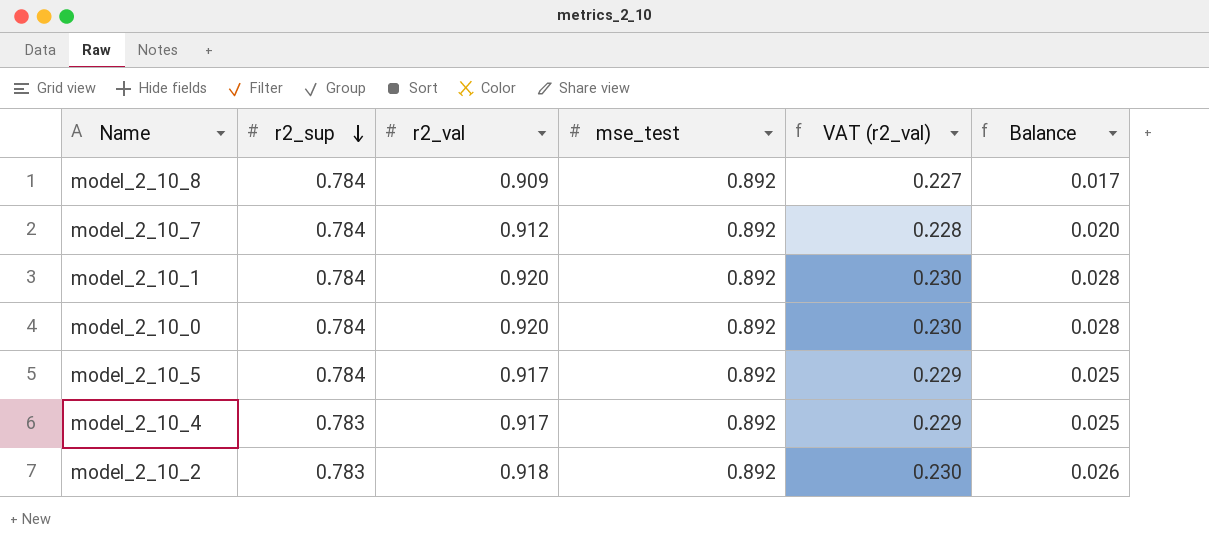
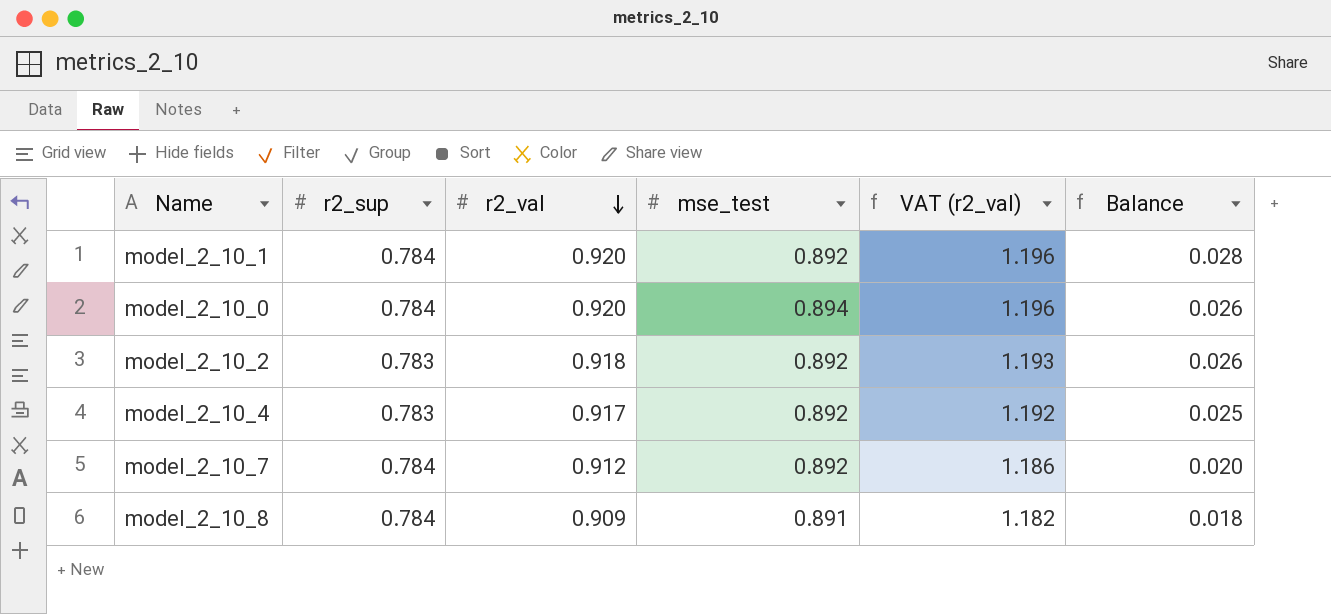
row order: r2_sup descending -> r2_val descending
column VAT (r2_val) | formula: [r2_val] * 0.25 -> [r2_val] * 1.3
row model_2_10_5: 0.784 | 0.917 | 0.892 | 0.229 | 0.025 -> none
model_2_10_0 | mse_test: 0.892 -> 0.894
model_2_10_0 | Balance: 0.028 -> 0.026
model_2_10_8 | mse_test: 0.892 -> 0.891
model_2_10_8 | Balance: 0.017 -> 0.018

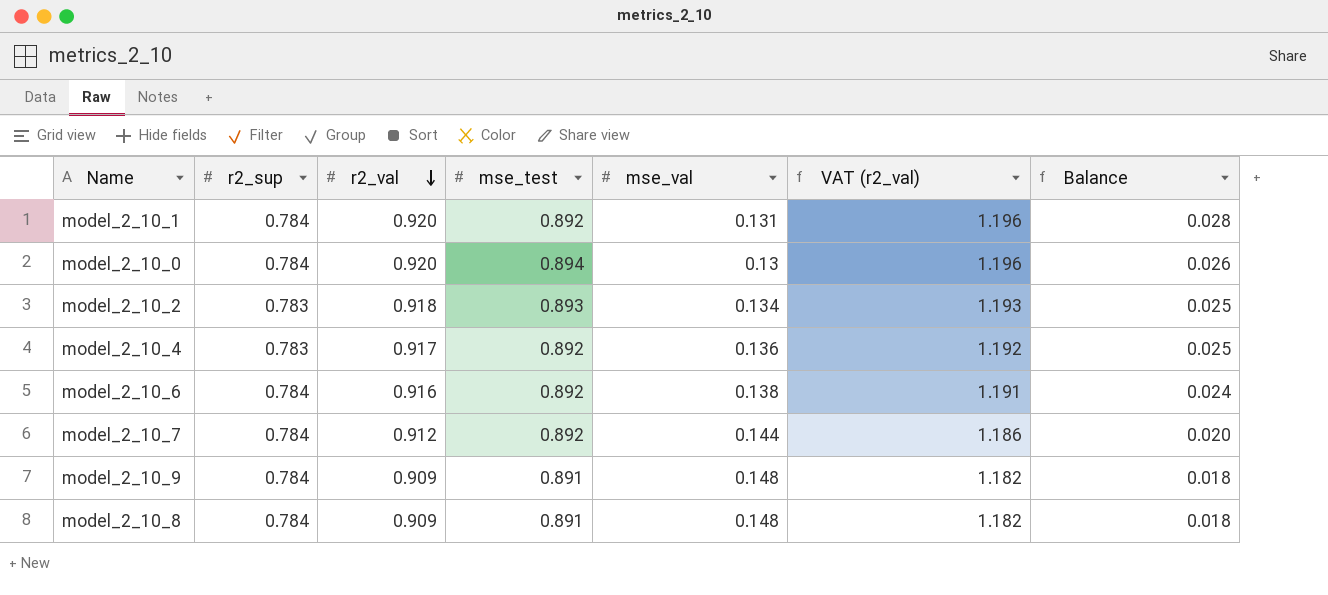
column mse_val | position: none -> 5
model_2_10_2 | mse_test: 0.892 -> 0.893
model_2_10_2 | Balance: 0.026 -> 0.025
row model_2_10_6: none -> 0.784 | 0.916 | 0.892 | 0.138 | 1.191 | 0.024
row model_2_10_9: none -> 0.784 | 0.909 | 0.891 | 0.148 | 1.182 | 0.018

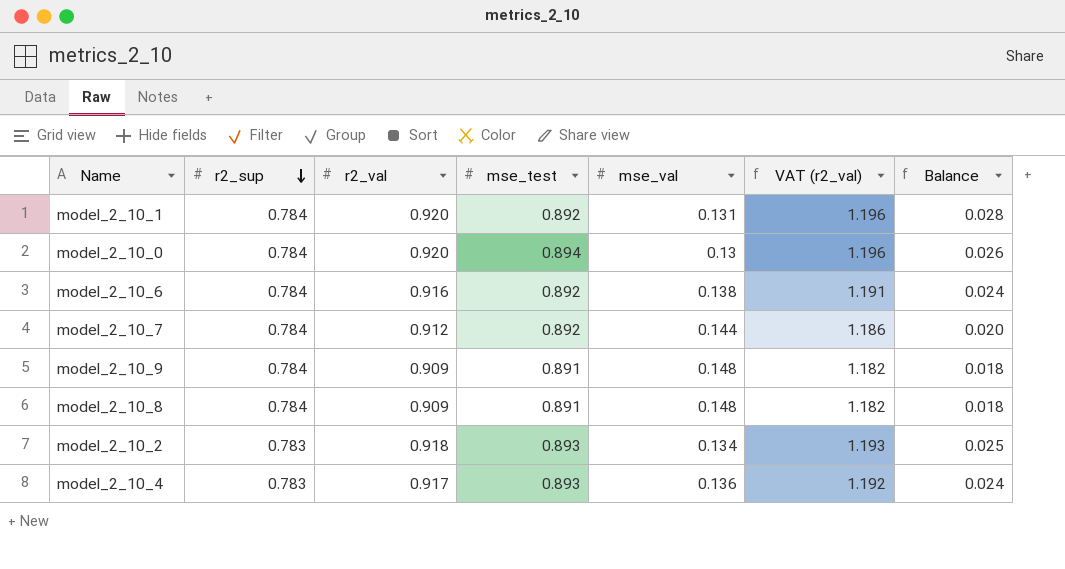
row order: r2_val descending -> r2_sup descending
model_2_10_4 | mse_test: 0.892 -> 0.893
model_2_10_4 | Balance: 0.025 -> 0.024

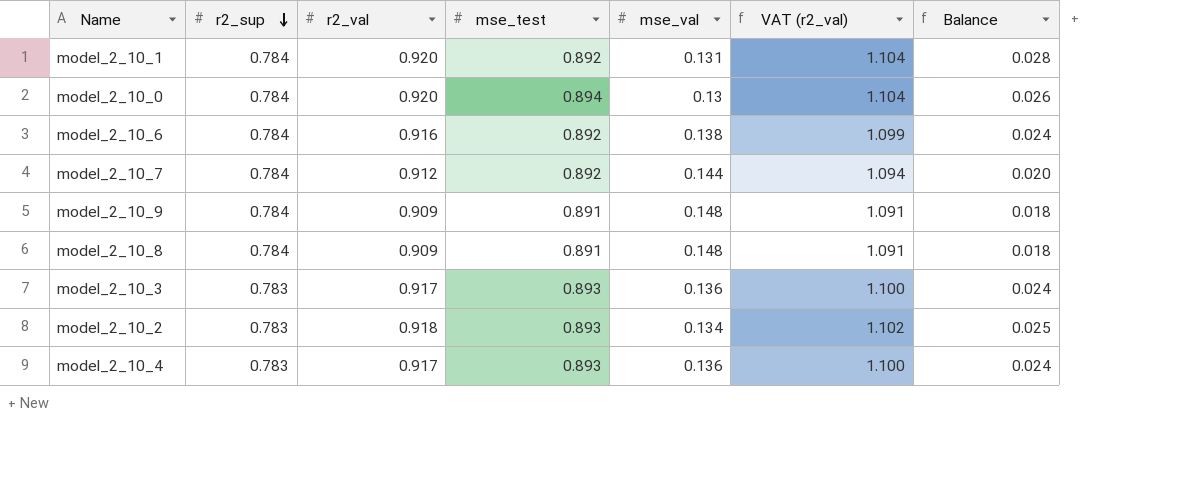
column VAT (r2_val) | formula: [r2_val] * 1.3 -> [r2_val] * 1.2
row model_2_10_3: none -> 0.783 | 0.917 | 0.893 | 0.136 | 1.100 | 0.024

